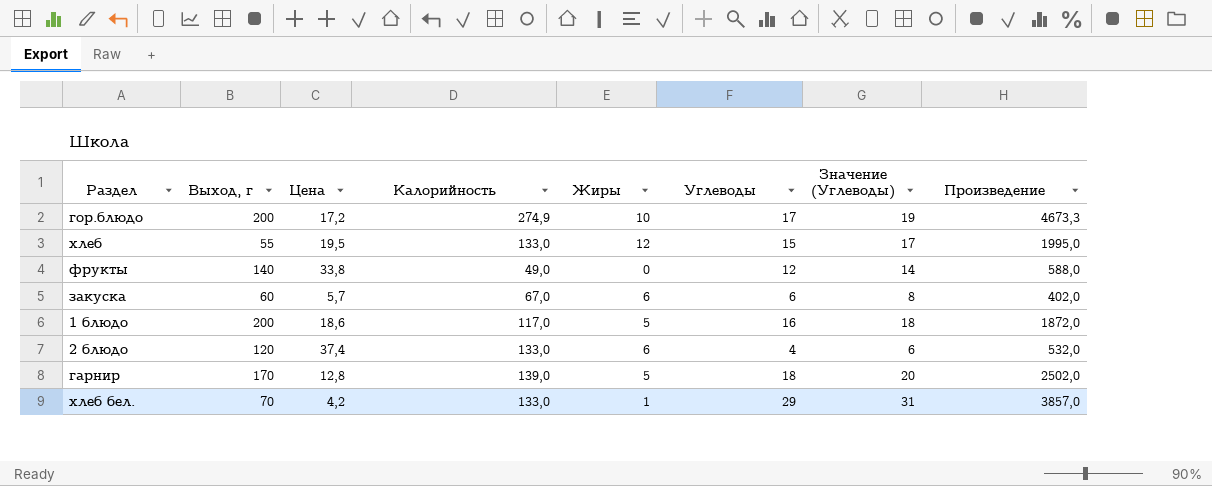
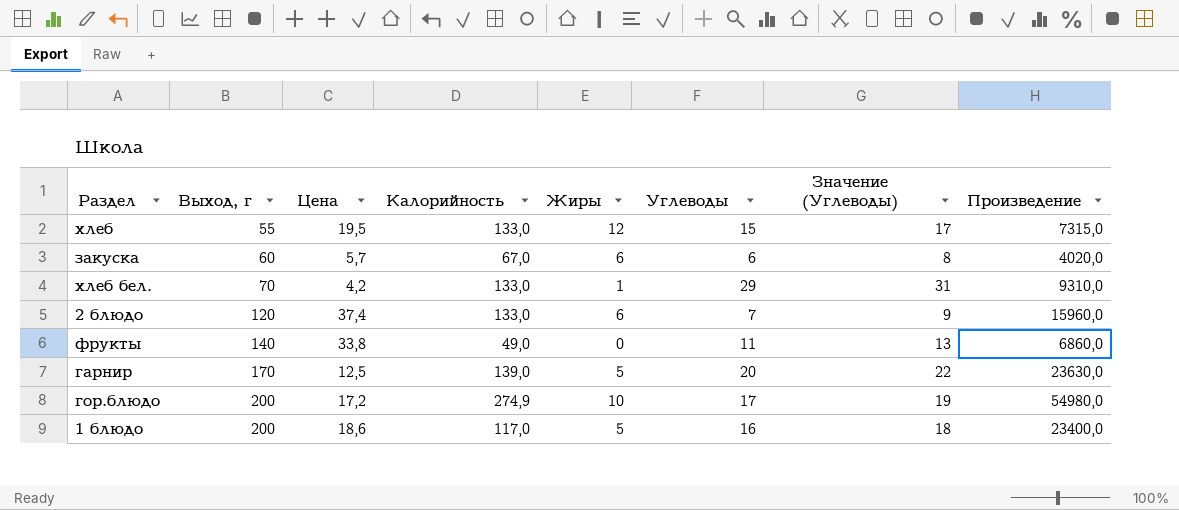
row order: none -> Выход, г ascending
column Произведение | formula: [Калорийность] * [Углеводы] -> [Выход, г] * [Калорийность]
2 блюдо | Углеводы: 4 -> 7
2 блюдо | Значение (Углеводы): 6 -> 9
фрукты | Углеводы: 12 -> 11
фрукты | Значение (Углеводы): 14 -> 13
гарнир | Цена: 12,8 -> 12,5
гарнир | Углеводы: 18 -> 20
гарнир | Значение (Углеводы): 20 -> 22

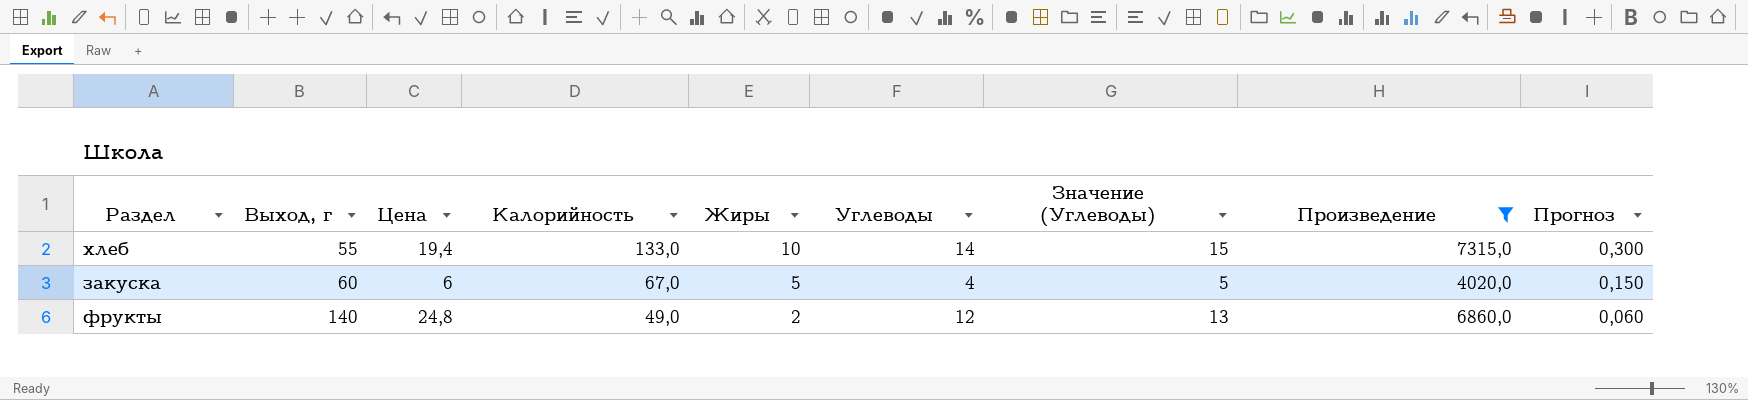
filter: none -> Произведение <= 7315,0
column Значение (Углеводы) | formula: [Углеводы] + 2 -> [Углеводы] + 1
column Прогноз | formula: none -> [Жиры] * 0,03
хлеб | Цена: 19,5 -> 19,4
хлеб | Жиры: 12 -> 10
хлеб | Углеводы: 15 -> 14
закуска | Цена: 5,7 -> 6
закуска | Жиры: 6 -> 5
закуска | Углеводы: 6 -> 4
фрукты | Цена: 33,8 -> 24,8
фрукты | Жиры: 0 -> 2
фрукты | Углеводы: 11 -> 12

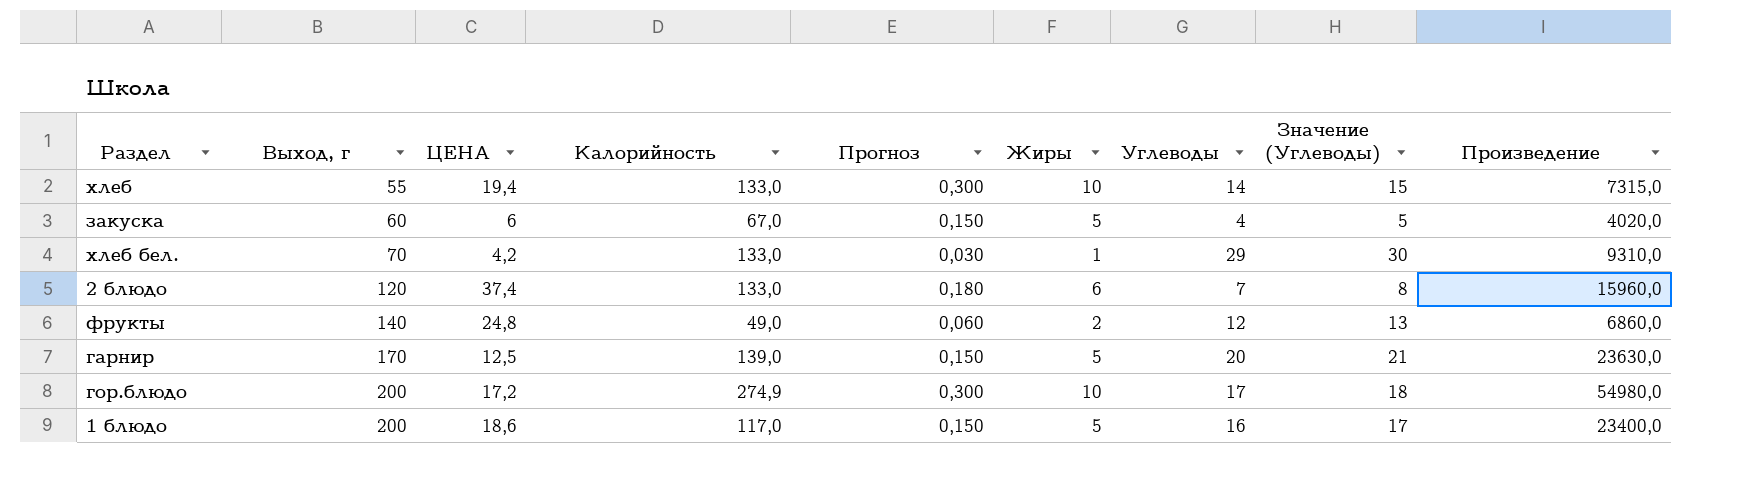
filter: Произведение <= 7315,0 -> none
column name: Цена -> ЦЕНА
column Прогноз | position: 9 -> 5

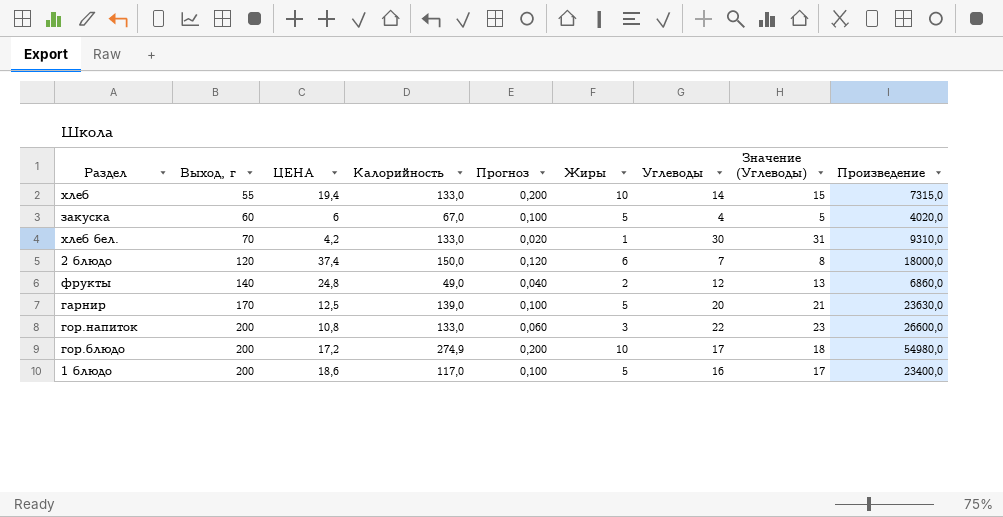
column Прогноз | formula: [Жиры] * 0,03 -> [Жиры] * 0,02
хлеб бел. | Углеводы: 29 -> 30
хлеб бел. | Значение (Углеводы): 30 -> 31
2 блюдо | Калорийность: 133,0 -> 150,0
2 блюдо | Произведение: 15960,0 -> 18000,0
row гор.напиток: none -> 200 | 10,8 | 133,0 | 0,060 | 3 | 22 | 23 | 26600,0

